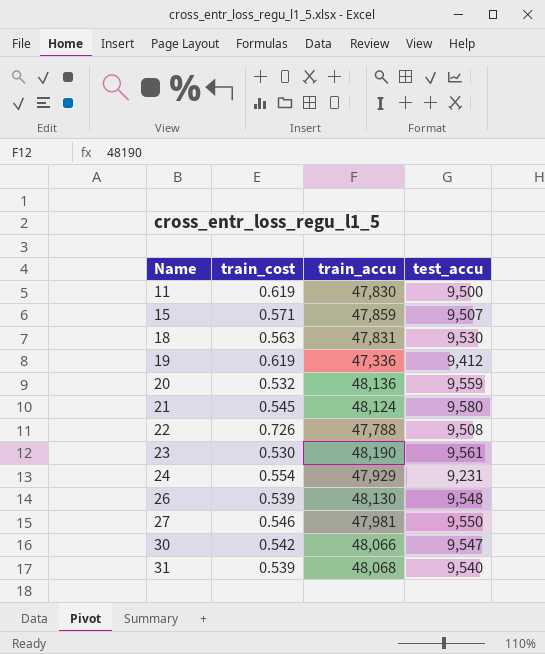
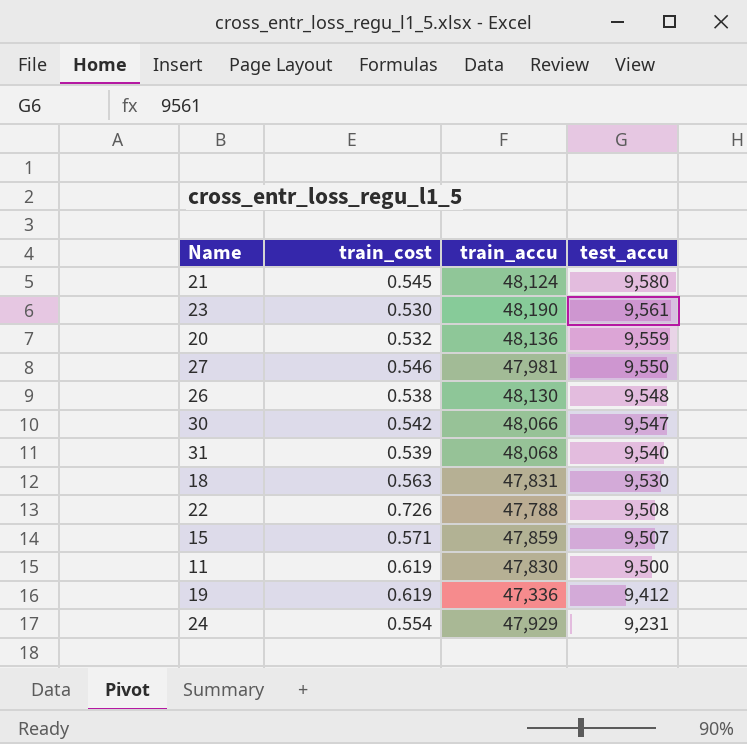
row order: Name ascending -> test_accu descending
26 | train_cost: 0.539 -> 0.538

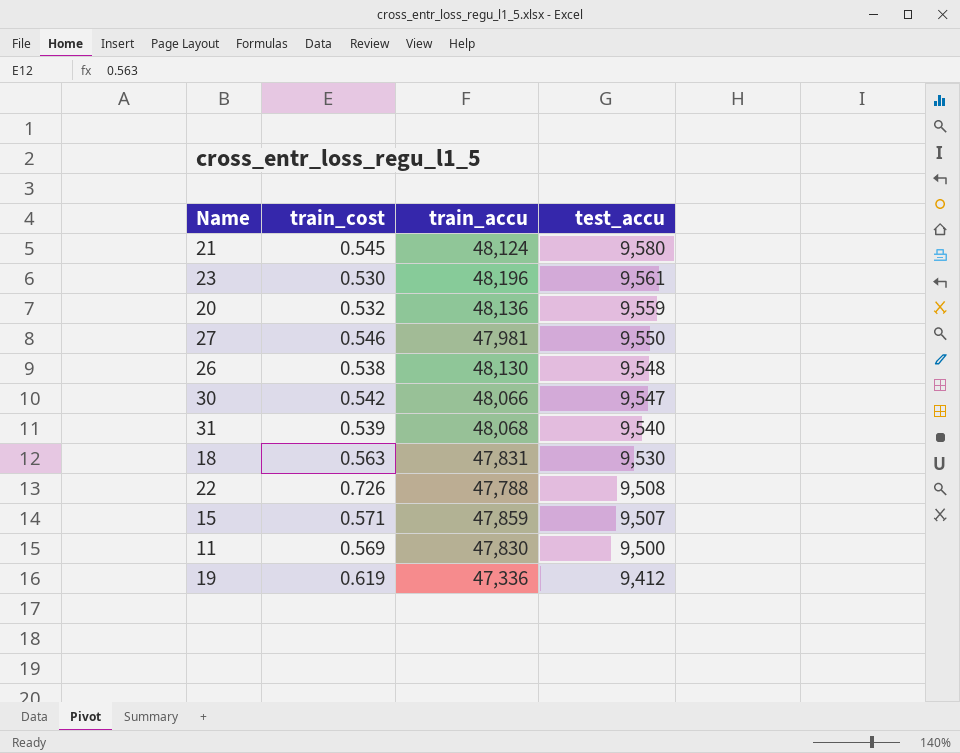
row 24: 0.554 | 47,929 | 9,231 -> none
23 | train_accu: 48,190 -> 48,196
11 | train_cost: 0.619 -> 0.569

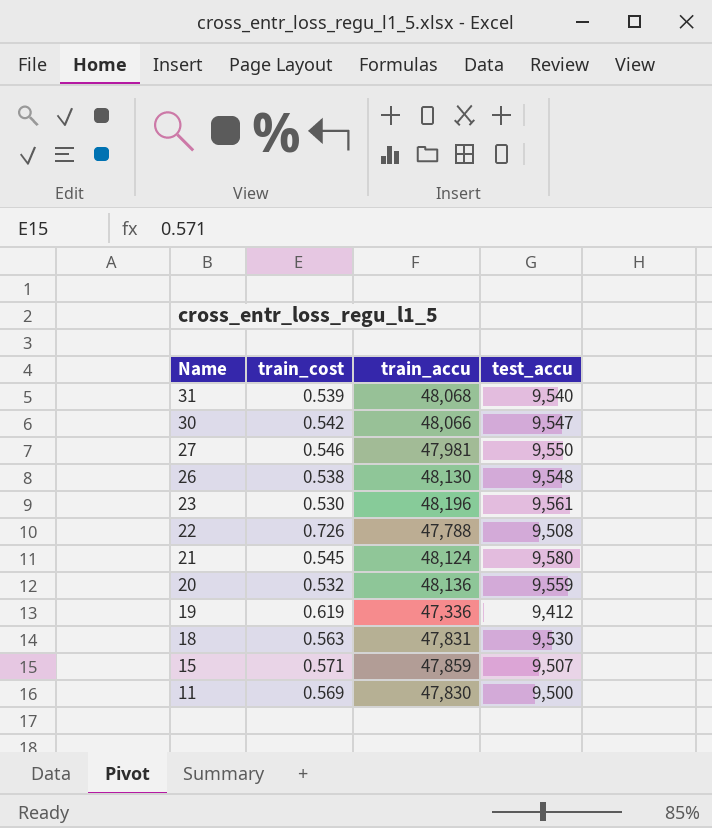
row order: test_accu descending -> Name descending

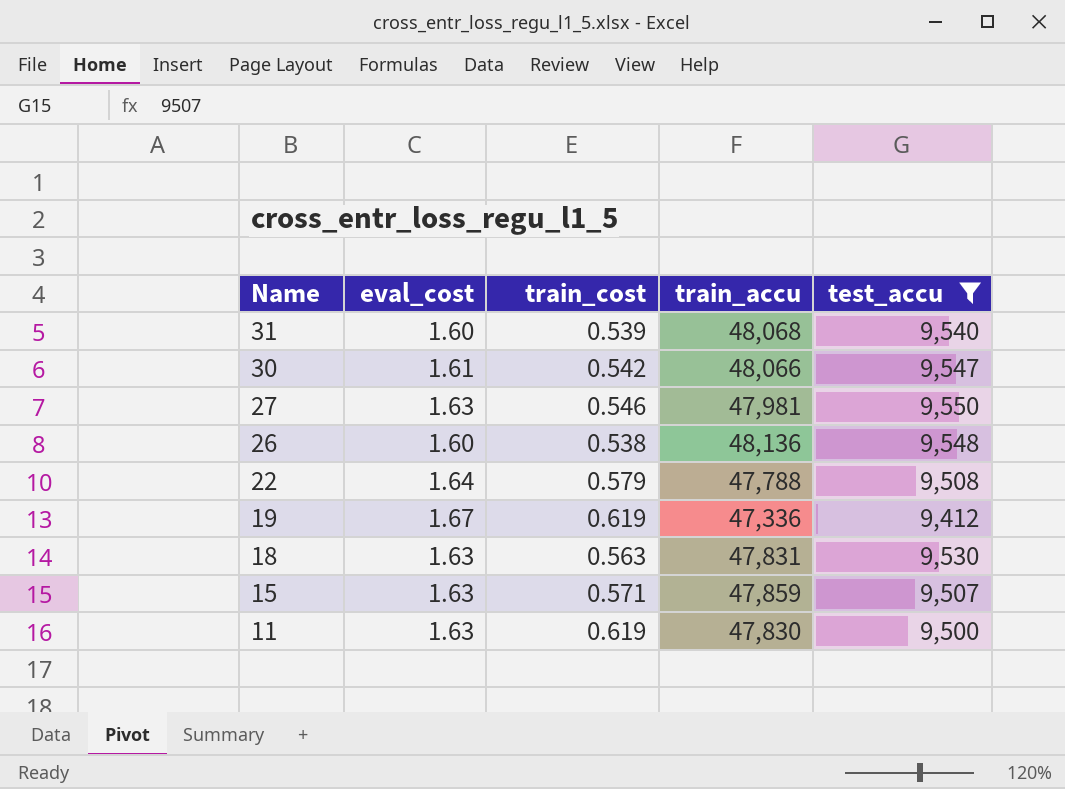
filter: none -> test_accu <= 9,550
column eval_cost | position: none -> 2
26 | train_accu: 48,130 -> 48,136
22 | train_cost: 0.726 -> 0.579
11 | train_cost: 0.569 -> 0.619

